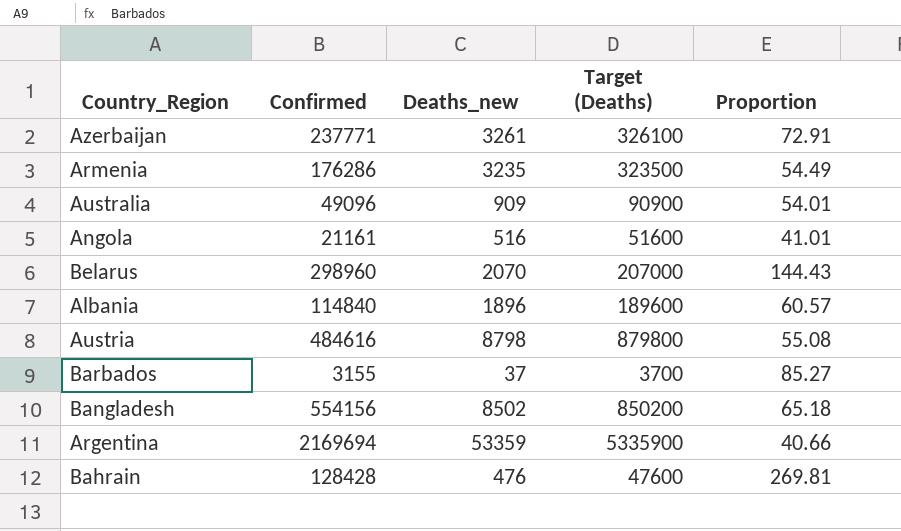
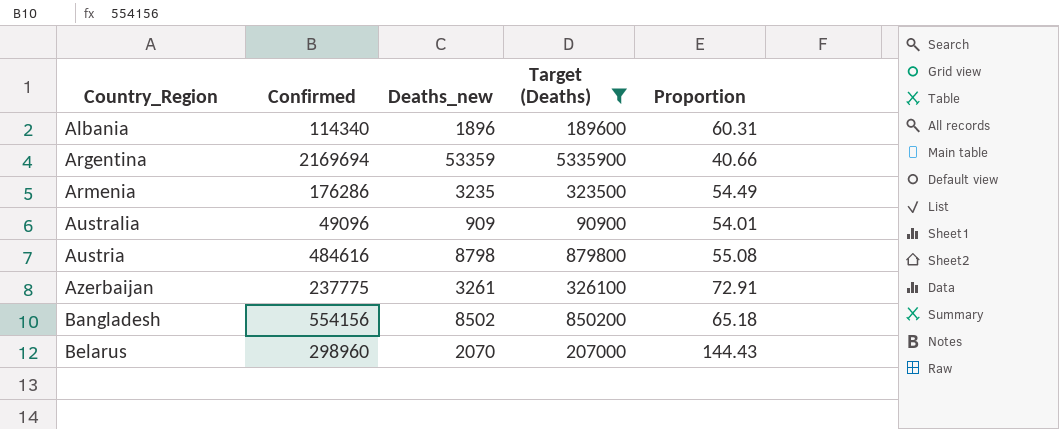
filter: none -> Target (Deaths) >= 90900
row order: none -> Country_Region ascending
Albania | Confirmed: 114840 -> 114340
Albania | Proportion: 60.57 -> 60.31
Azerbaijan | Confirmed: 237771 -> 237775

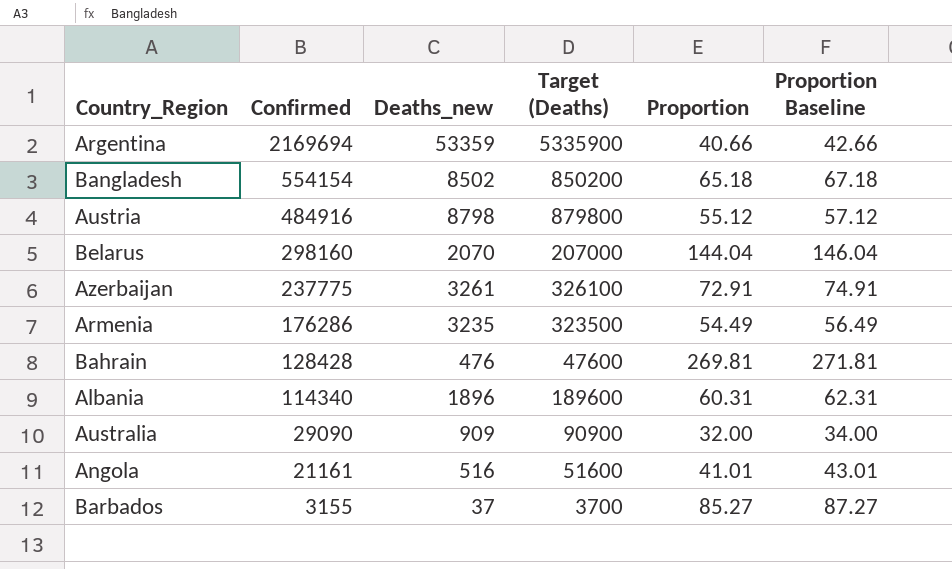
filter: Target (Deaths) >= 90900 -> none
row order: Country_Region ascending -> Confirmed descending
column Proportion Baseline | formula: none -> [Proportion] + 2
Bangladesh | Confirmed: 554156 -> 554154
Austria | Confirmed: 484616 -> 484916
Austria | Proportion: 55.08 -> 55.12
Belarus | Confirmed: 298960 -> 298160
Belarus | Proportion: 144.43 -> 144.04
Australia | Confirmed: 49096 -> 29090
Australia | Proportion: 54.01 -> 32.00

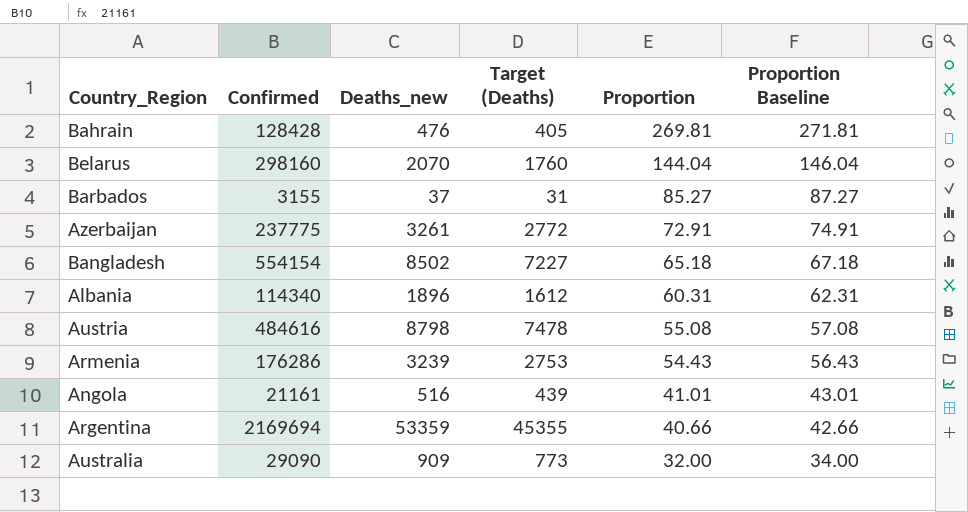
row order: Confirmed descending -> Proportion descending
column Target (Deaths) | formula: [Deaths_new] * 100 -> [Deaths_new] * 0.85
Austria | Confirmed: 484916 -> 484616
Austria | Proportion: 55.12 -> 55.08
Austria | Proportion Baseline: 57.12 -> 57.08
Armenia | Deaths_new: 3235 -> 3239
Armenia | Proportion: 54.49 -> 54.43
Armenia | Proportion Baseline: 56.49 -> 56.43

